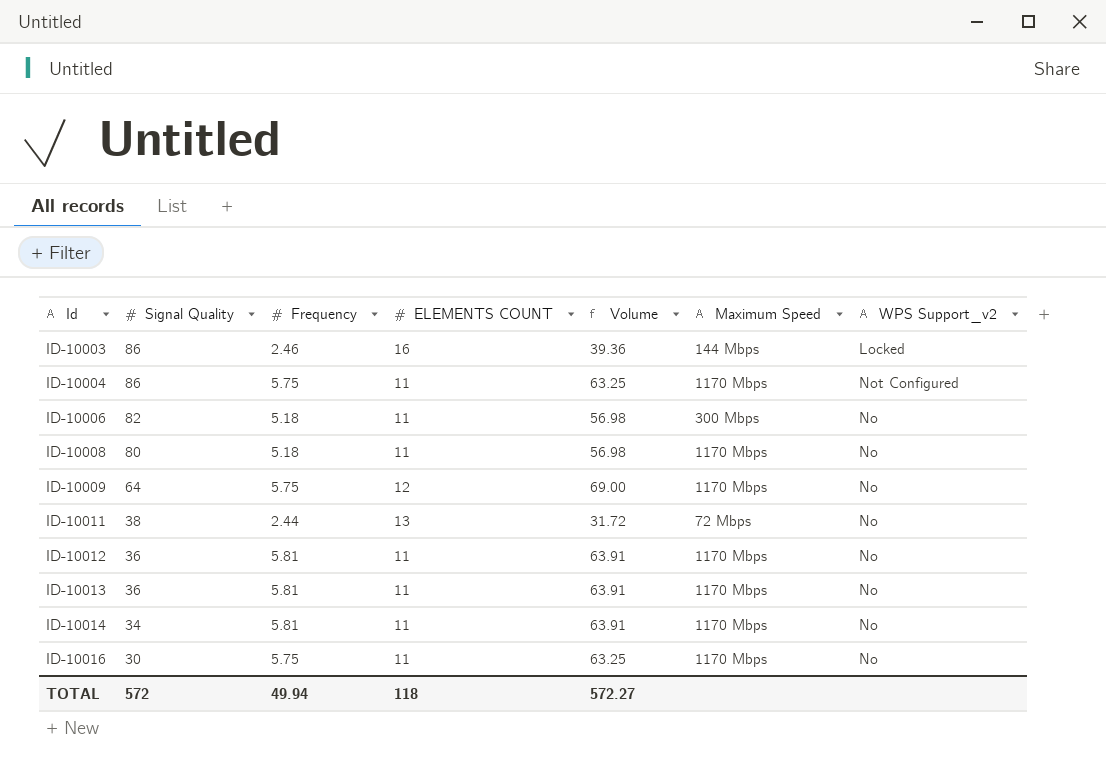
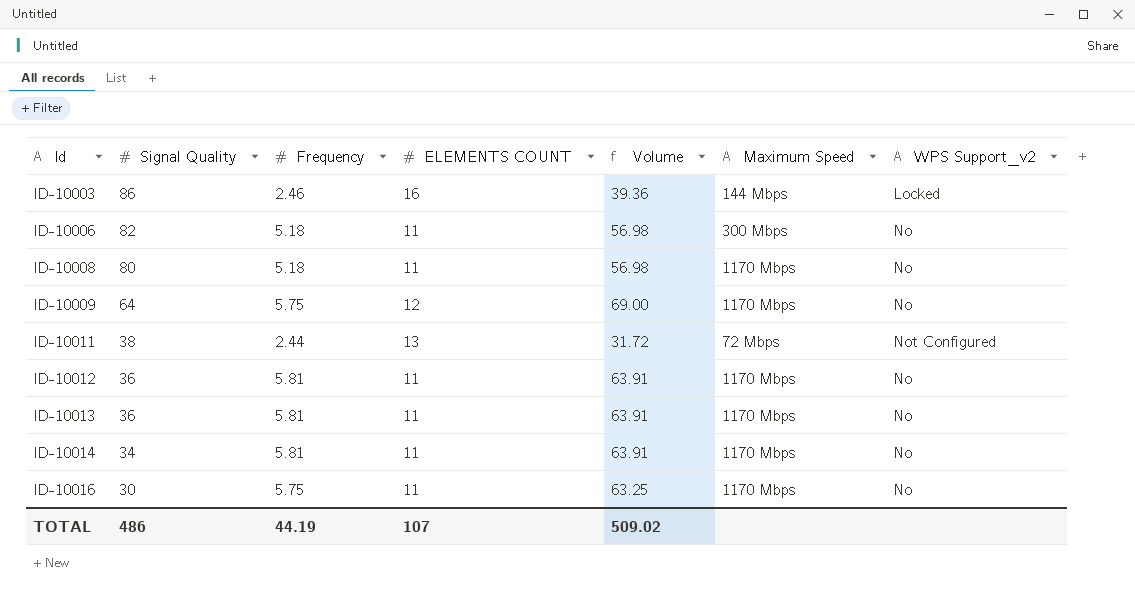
row ID-10004: 86 | 5.75 | 11 | 63.25 | 1170 Mbps | Not Configured -> none
ID-10011 | WPS Support_v2: No -> Not Configured
TOTAL | Signal Quality: 572 -> 486
TOTAL | Frequency: 49.94 -> 44.19
TOTAL | ELEMENTS COUNT: 118 -> 107
TOTAL | Volume: 572.27 -> 509.02

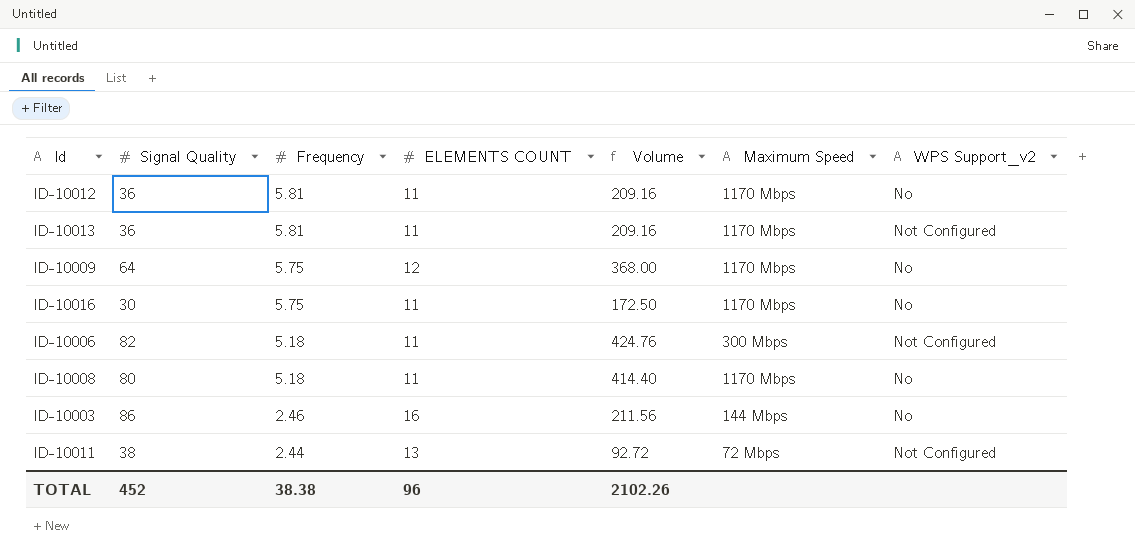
row order: Id ascending -> Frequency descending
column Volume | formula: [Frequency] * [ELEMENTS COUNT] -> [Signal Quality] * [Frequency]
row ID-10014: 34 | 5.81 | 11 | 63.91 | 1170 Mbps | No -> none
ID-10013 | WPS Support_v2: No -> Not Configured
ID-10006 | WPS Support_v2: No -> Not Configured
ID-10003 | WPS Support_v2: Locked -> No
TOTAL | Signal Quality: 486 -> 452
TOTAL | Frequency: 44.19 -> 38.38
TOTAL | ELEMENTS COUNT: 107 -> 96
TOTAL | Volume: 509.02 -> 2102.26

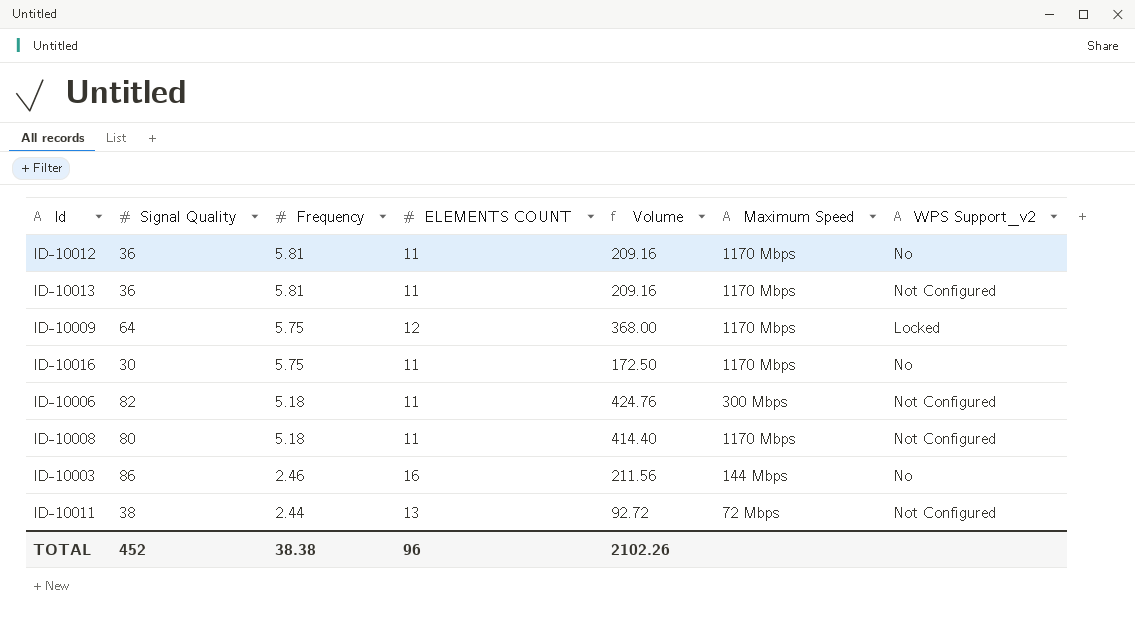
ID-10009 | WPS Support_v2: No -> Locked
ID-10008 | WPS Support_v2: No -> Not Configured

